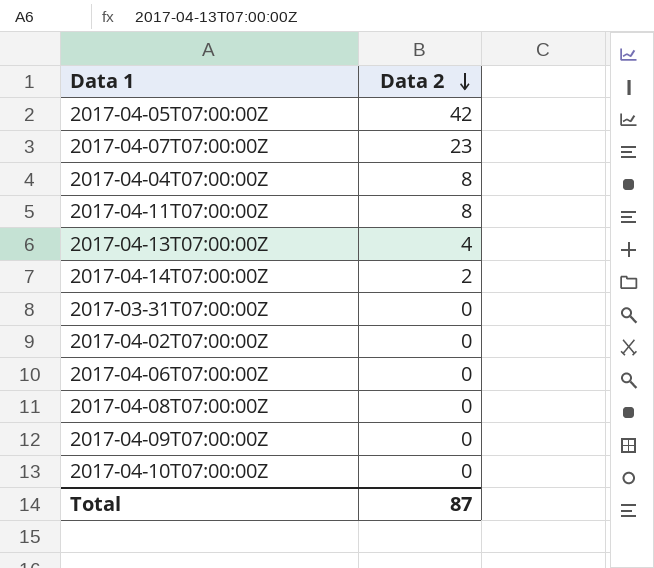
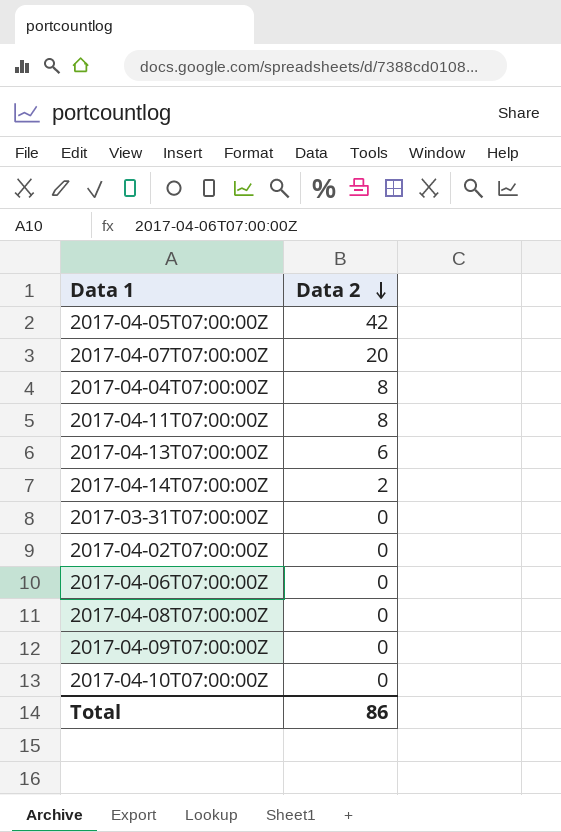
2017-04-07T07:00:00Z | Data 2: 23 -> 20
2017-04-13T07:00:00Z | Data 2: 4 -> 6
Total | Data 2: 87 -> 86

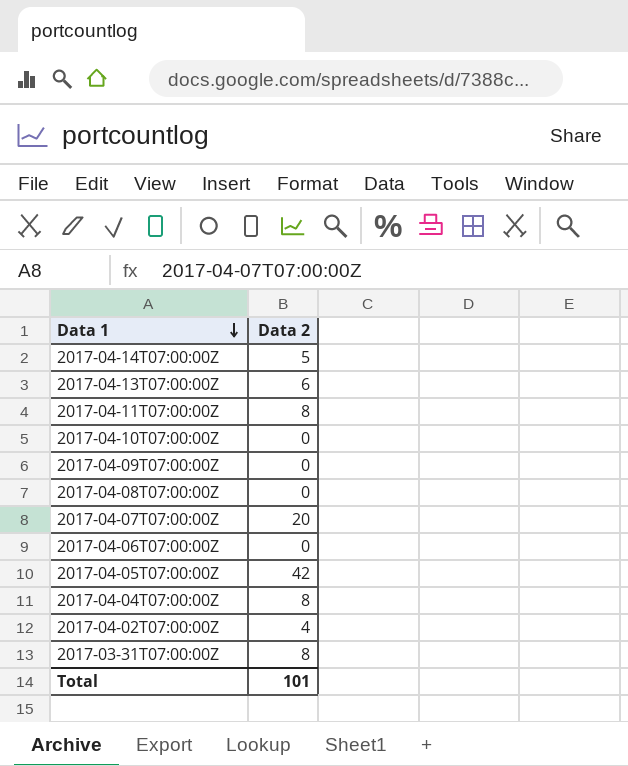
row order: Data 2 descending -> Data 1 descending
2017-04-14T07:00:00Z | Data 2: 2 -> 5
2017-04-02T07:00:00Z | Data 2: 0 -> 4
2017-03-31T07:00:00Z | Data 2: 0 -> 8
Total | Data 2: 86 -> 101

